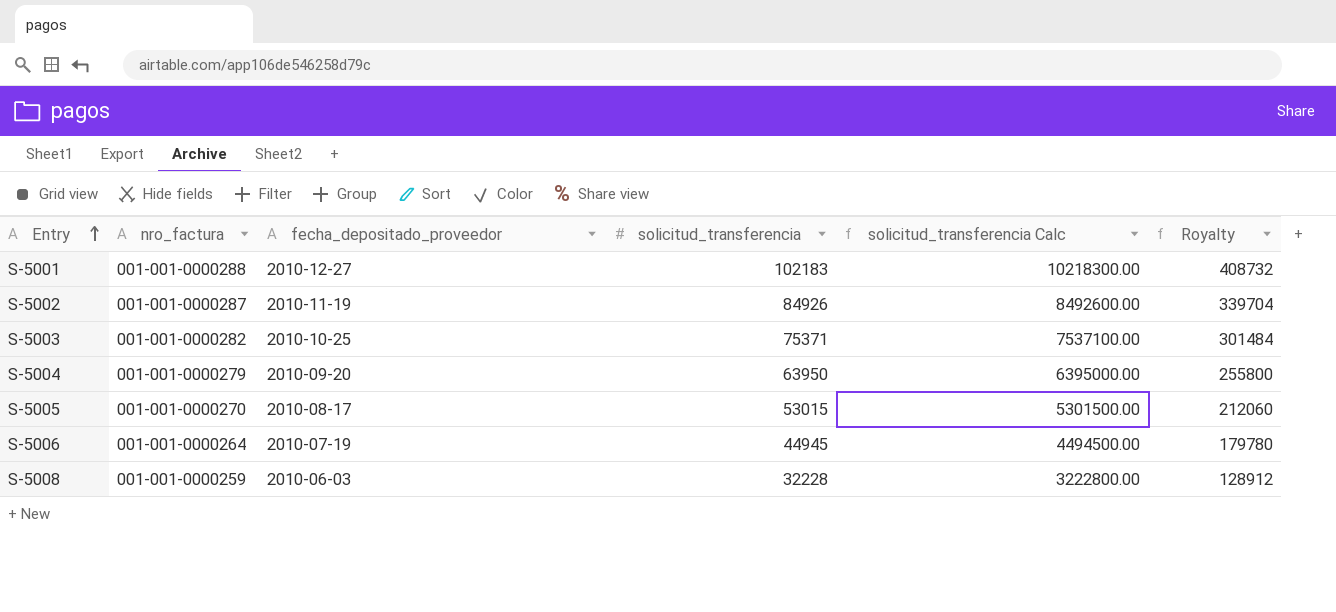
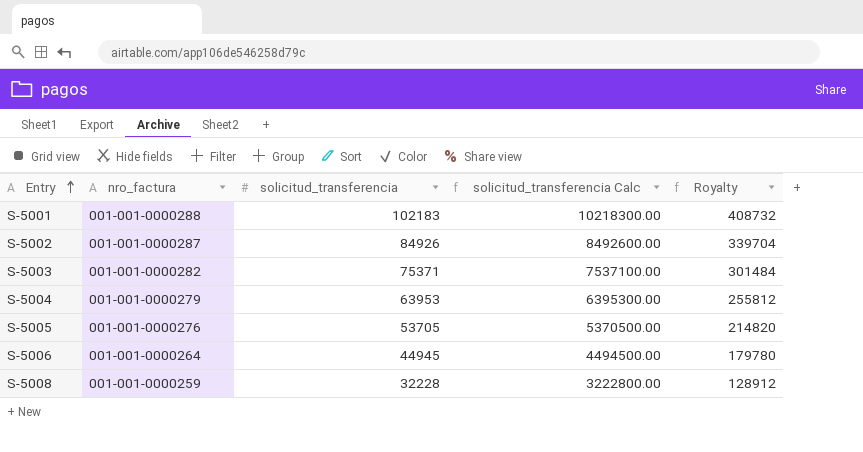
column fecha_depositado_proveedor | position: 3 -> none
S-5004 | solicitud_transferencia: 63950 -> 63953
S-5004 | solicitud_transferencia Calc: 6395000.00 -> 6395300.00
S-5004 | Royalty: 255800 -> 255812
S-5005 | nro_factura: 001-001-0000270 -> 001-001-0000276
S-5005 | solicitud_transferencia: 53015 -> 53705
S-5005 | solicitud_transferencia Calc: 5301500.00 -> 5370500.00
S-5005 | Royalty: 212060 -> 214820

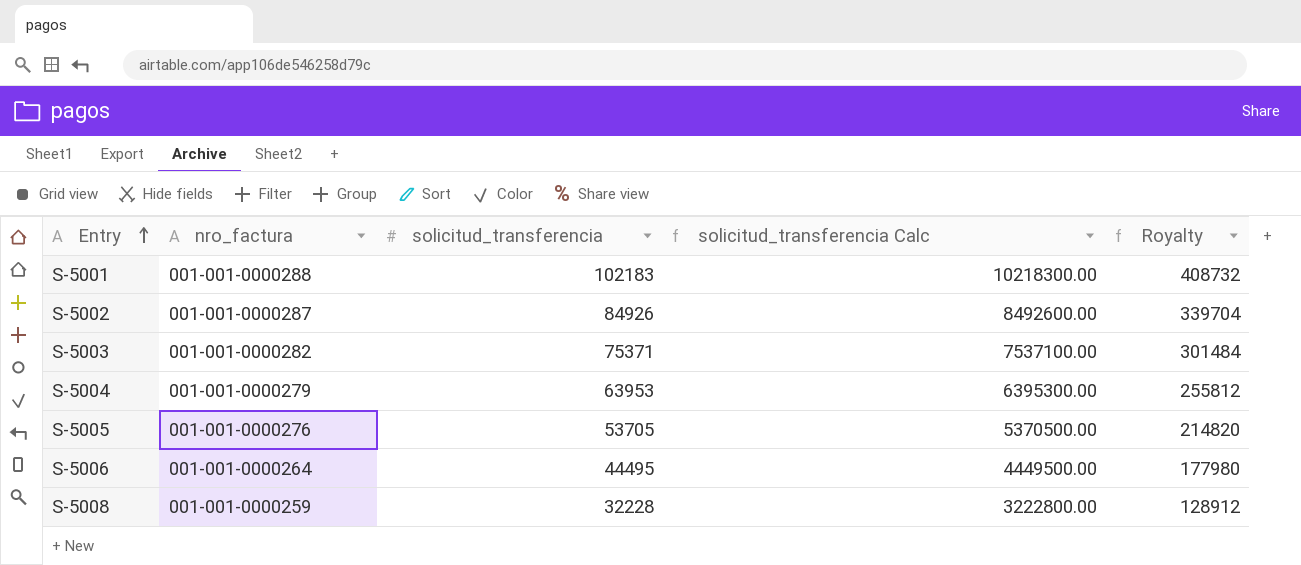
S-5006 | solicitud_transferencia: 44945 -> 44495
S-5006 | solicitud_transferencia Calc: 4494500.00 -> 4449500.00
S-5006 | Royalty: 179780 -> 177980

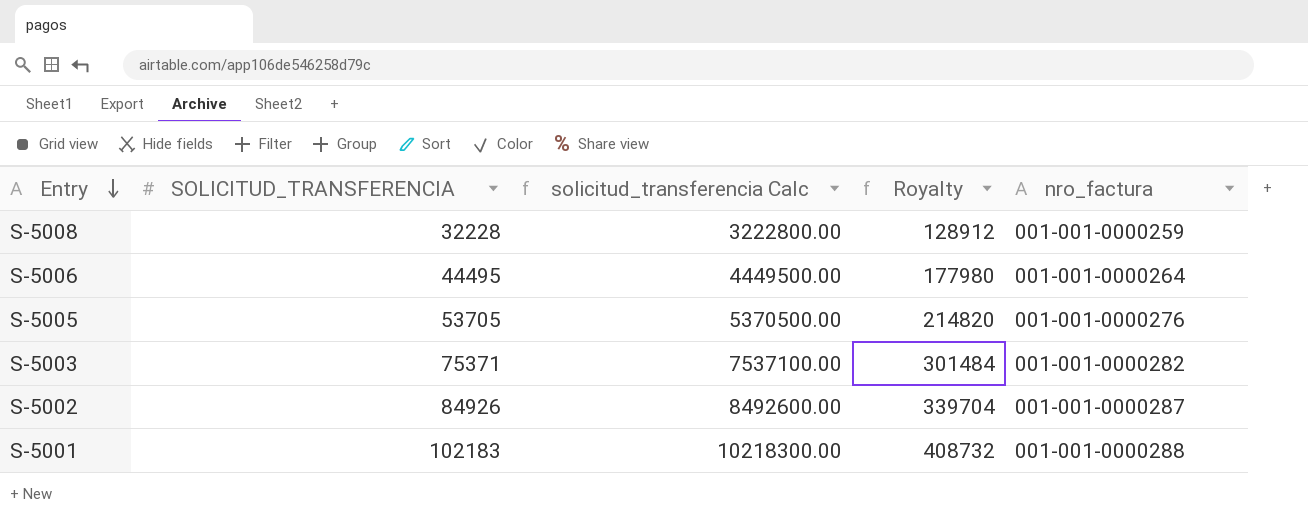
row order: Entry ascending -> Entry descending
column name: solicitud_transferencia -> SOLICITUD_TRANSFERENCIA
column nro_factura | position: 2 -> 5
row S-5004: 001-001-0000279 | 63953 | 6395300.00 | 255812 -> none

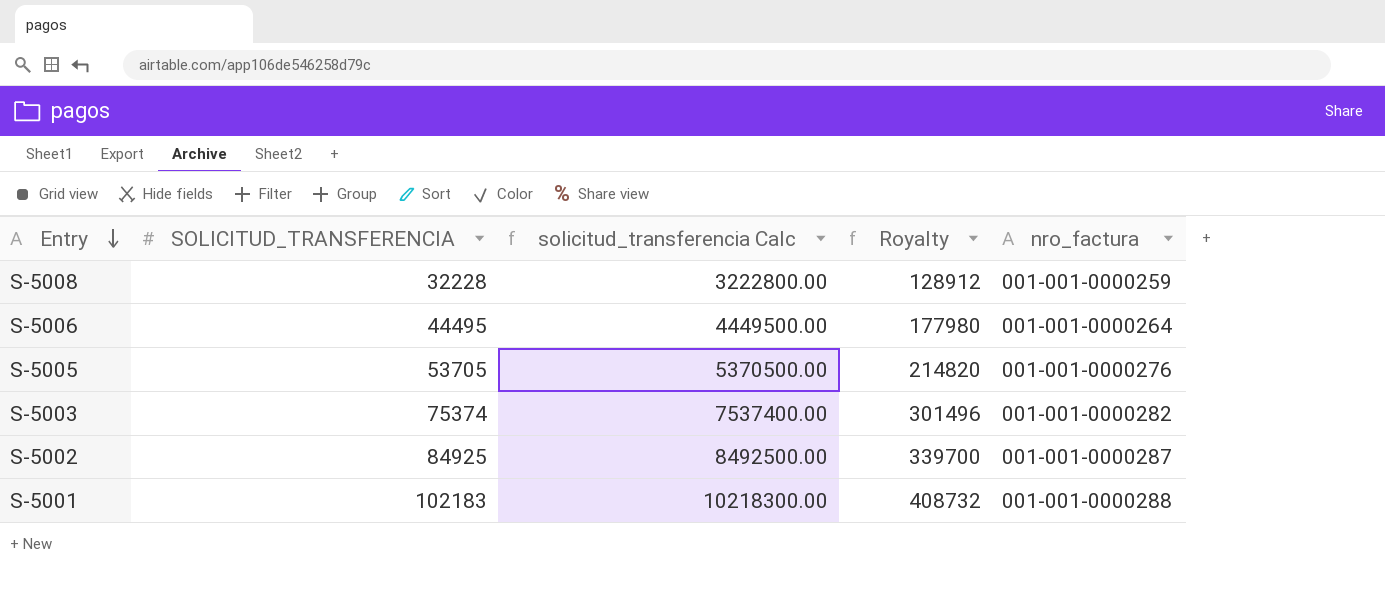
S-5003 | SOLICITUD_TRANSFERENCIA: 75371 -> 75374
S-5003 | solicitud_transferencia Calc: 7537100.00 -> 7537400.00
S-5003 | Royalty: 301484 -> 301496
S-5002 | SOLICITUD_TRANSFERENCIA: 84926 -> 84925
S-5002 | solicitud_transferencia Calc: 8492600.00 -> 8492500.00
S-5002 | Royalty: 339704 -> 339700

